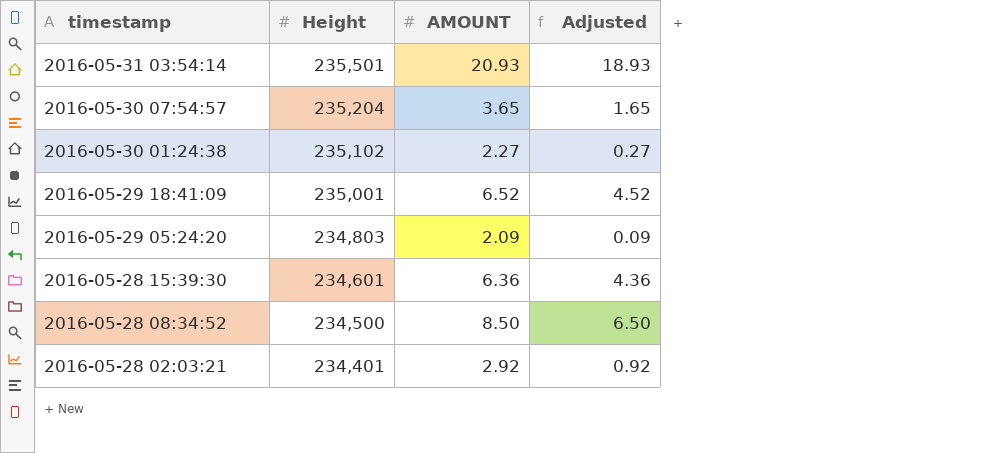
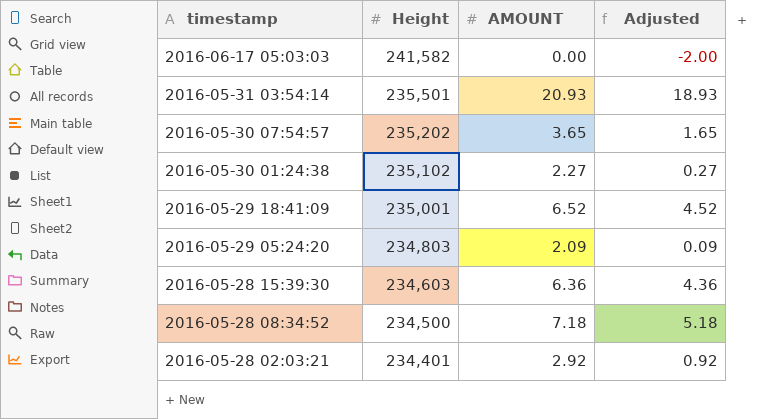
row 2016-06-17 05:03:03: none -> 241,582 | 0.00 | -2.00
2016-05-30 07:54:57 | Height: 235,204 -> 235,202
2016-05-28 15:39:30 | Height: 234,601 -> 234,603
2016-05-28 08:34:52 | AMOUNT: 8.50 -> 7.18
2016-05-28 08:34:52 | Adjusted: 6.50 -> 5.18

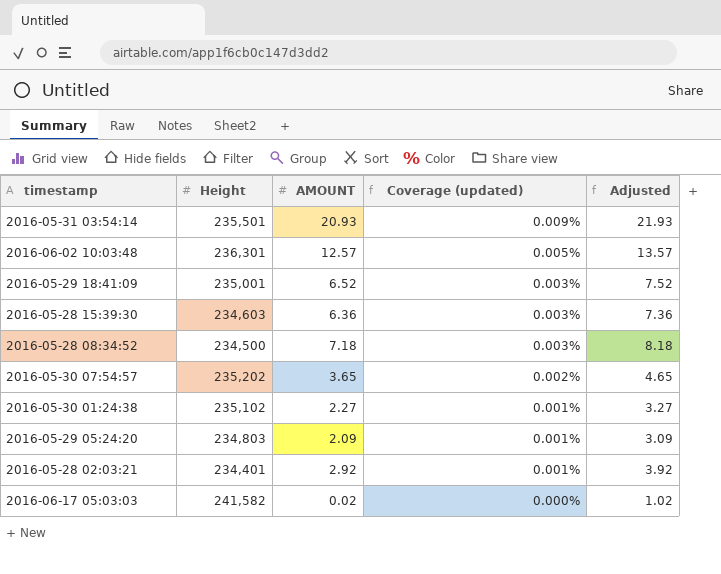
row order: timestamp descending -> Coverage (updated) descending
column Coverage (updated) | formula: none -> [AMOUNT] / [Height]
column Adjusted | formula: [AMOUNT] - 2 -> [AMOUNT] + 1
row 2016-06-02 10:03:48: none -> 236,301 | 12.57 | 0.005% | 13.57
2016-06-17 05:03:03 | AMOUNT: 0.00 -> 0.02

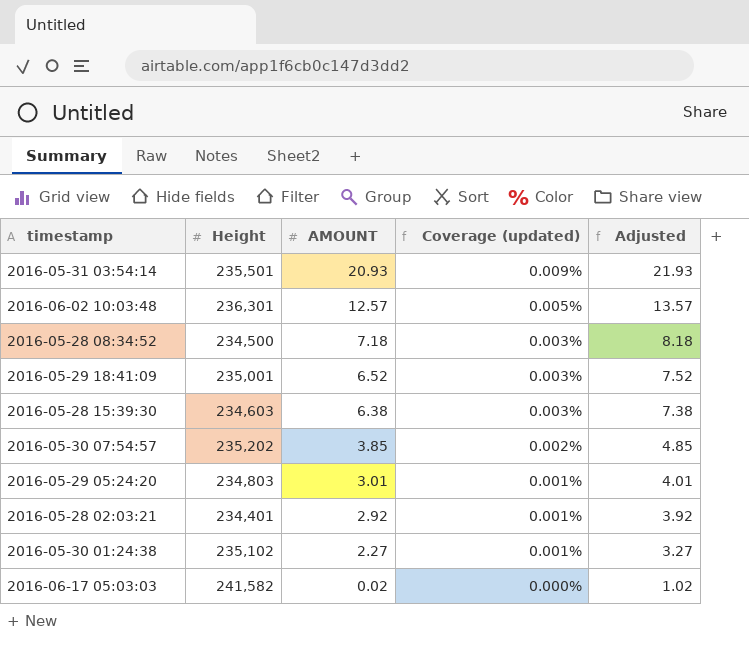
row order: Coverage (updated) descending -> AMOUNT descending
2016-05-28 15:39:30 | AMOUNT: 6.36 -> 6.38
2016-05-28 15:39:30 | Adjusted: 7.36 -> 7.38
2016-05-30 07:54:57 | AMOUNT: 3.65 -> 3.85
2016-05-30 07:54:57 | Adjusted: 4.65 -> 4.85
2016-05-29 05:24:20 | AMOUNT: 2.09 -> 3.01
2016-05-29 05:24:20 | Adjusted: 3.09 -> 4.01

